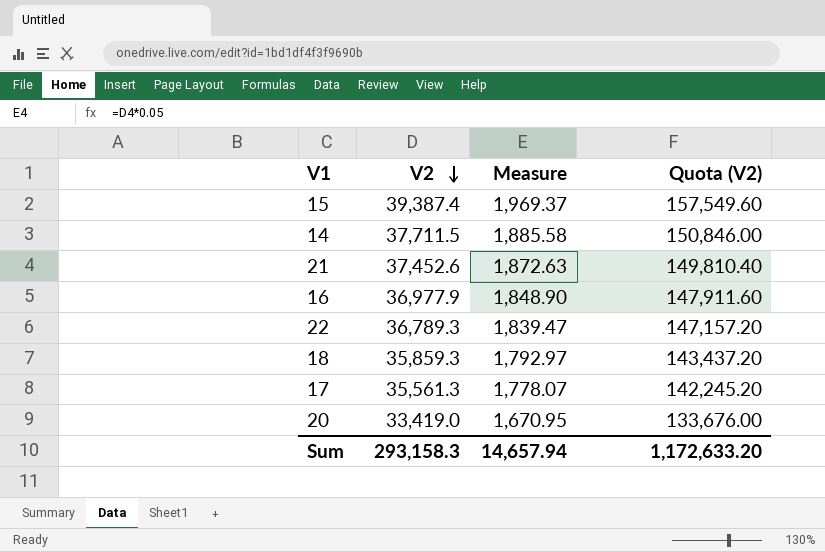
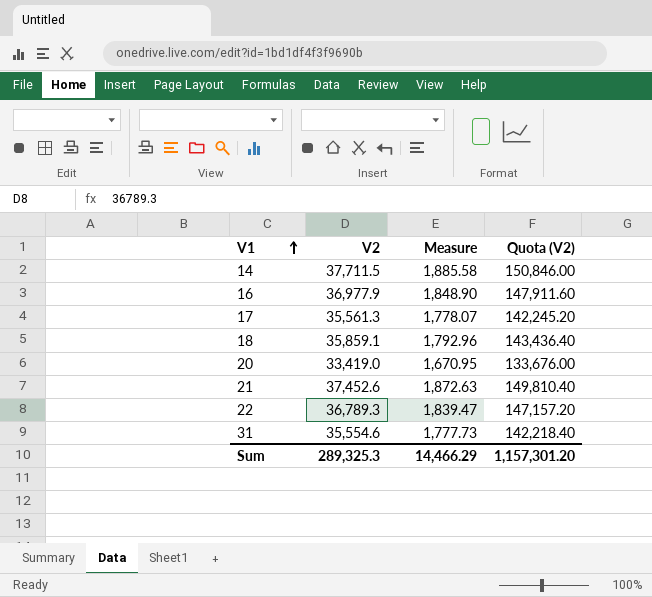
row order: V2 descending -> V1 ascending
row 15: 39,387.4 | 1,969.37 | 157,549.60 -> none
18 | V2: 35,859.3 -> 35,859.1
18 | Measure: 1,792.97 -> 1,792.96
18 | Quota (V2): 143,437.20 -> 143,436.40
row 31: none -> 35,554.6 | 1,777.73 | 142,218.40
Sum | V2: 293,158.3 -> 289,325.3
Sum | Measure: 14,657.94 -> 14,466.29
Sum | Quota (V2): 1,172,633.20 -> 1,157,301.20

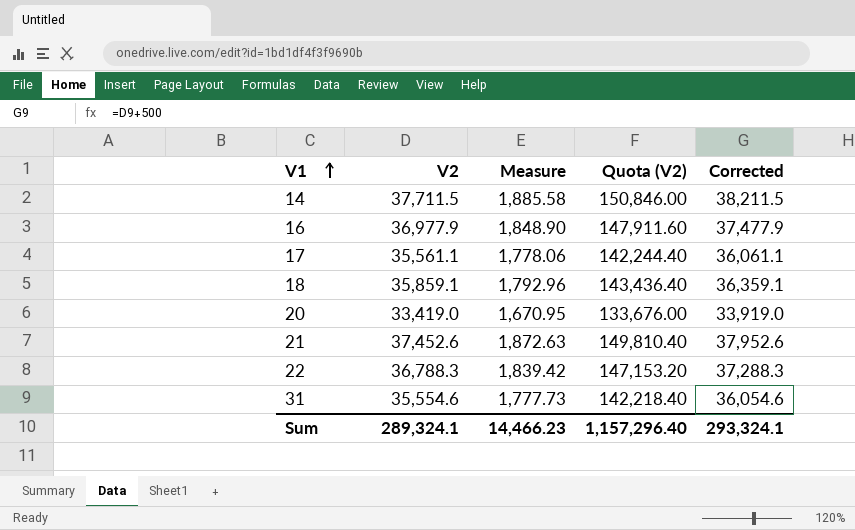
column Corrected | formula: none -> [V2] + 500
17 | V2: 35,561.3 -> 35,561.1
17 | Measure: 1,778.07 -> 1,778.06
17 | Quota (V2): 142,245.20 -> 142,244.40
22 | V2: 36,789.3 -> 36,788.3
22 | Measure: 1,839.47 -> 1,839.42
22 | Quota (V2): 147,157.20 -> 147,153.20
Sum | V2: 289,325.3 -> 289,324.1
Sum | Measure: 14,466.29 -> 14,466.23
Sum | Quota (V2): 1,157,301.20 -> 1,157,296.40

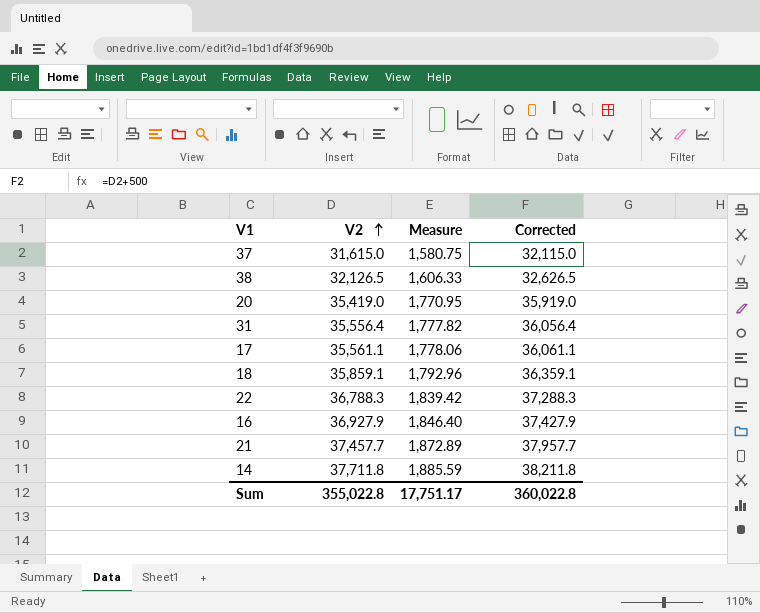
row order: V1 ascending -> V2 ascending
column Quota (V2) | formula: [V2] * 4 -> none
row 37: none -> 31,615.0 | 1,580.75 | 32,115.0
row 38: none -> 32,126.5 | 1,606.33 | 32,626.5
20 | V2: 33,419.0 -> 35,419.0
20 | Measure: 1,670.95 -> 1,770.95
20 | Corrected: 33,919.0 -> 35,919.0
31 | V2: 35,554.6 -> 35,556.4
31 | Measure: 1,777.73 -> 1,777.82
31 | Corrected: 36,054.6 -> 36,056.4
16 | V2: 36,977.9 -> 36,927.9
16 | Measure: 1,848.90 -> 1,846.40
16 | Corrected: 37,477.9 -> 37,427.9
21 | V2: 37,452.6 -> 37,457.7
21 | Measure: 1,872.63 -> 1,872.89
21 | Corrected: 37,952.6 -> 37,957.7
14 | V2: 37,711.5 -> 37,711.8
14 | Measure: 1,885.58 -> 1,885.59
14 | Corrected: 38,211.5 -> 38,211.8
Sum | V2: 289,324.1 -> 355,022.8
Sum | Measure: 14,466.23 -> 17,751.17
Sum | Corrected: 293,324.1 -> 360,022.8

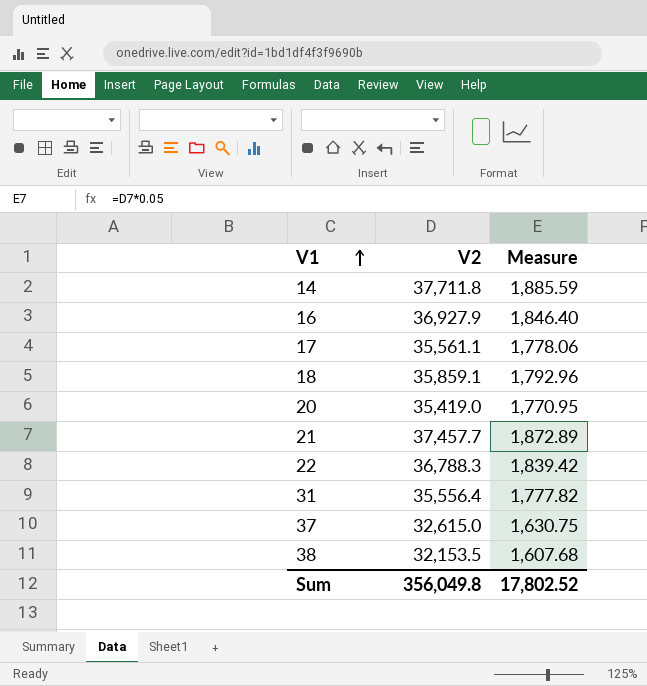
row order: V2 ascending -> V1 ascending
column Corrected | formula: [V2] + 500 -> none
37 | V2: 31,615.0 -> 32,615.0
37 | Measure: 1,580.75 -> 1,630.75
38 | V2: 32,126.5 -> 32,153.5
38 | Measure: 1,606.33 -> 1,607.68
Sum | V2: 355,022.8 -> 356,049.8
Sum | Measure: 17,751.17 -> 17,802.52

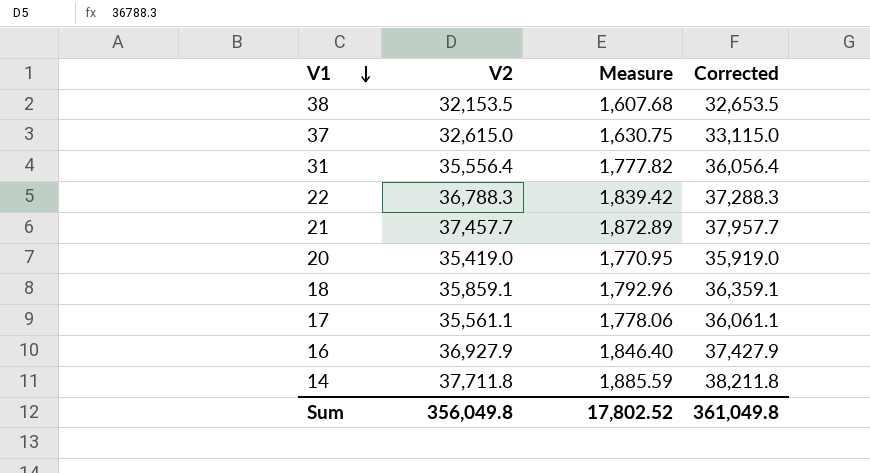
row order: V1 ascending -> V1 descending
column Corrected | formula: none -> [V2] + 500

